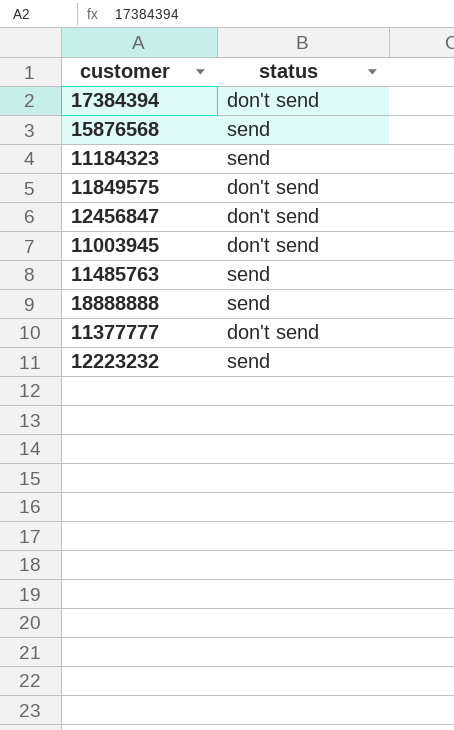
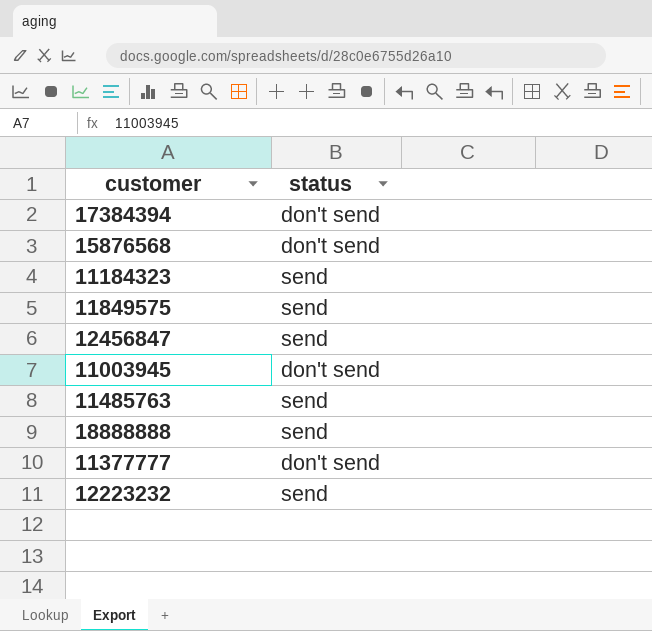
15876568 | status: send -> don't send
11849575 | status: don't send -> send
12456847 | status: don't send -> send

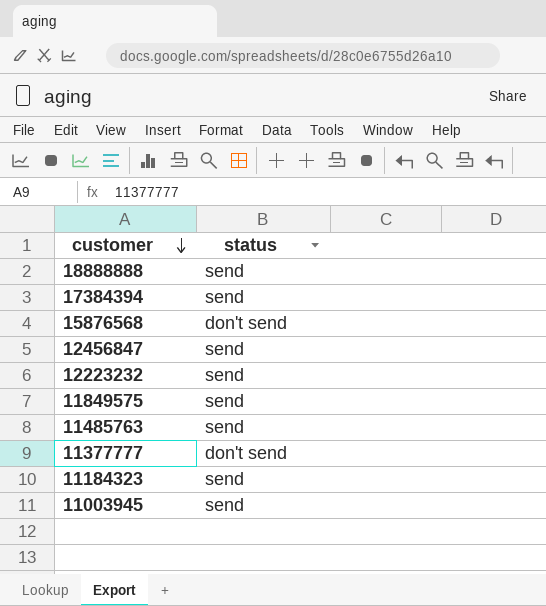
row order: none -> customer descending
17384394 | status: don't send -> send
11003945 | status: don't send -> send

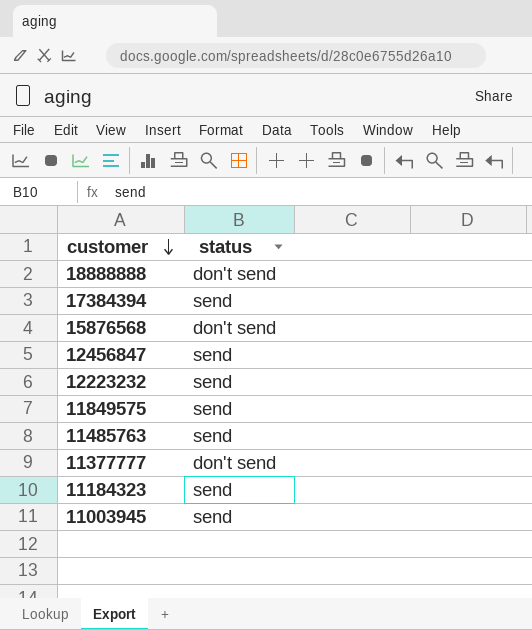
18888888 | status: send -> don't send

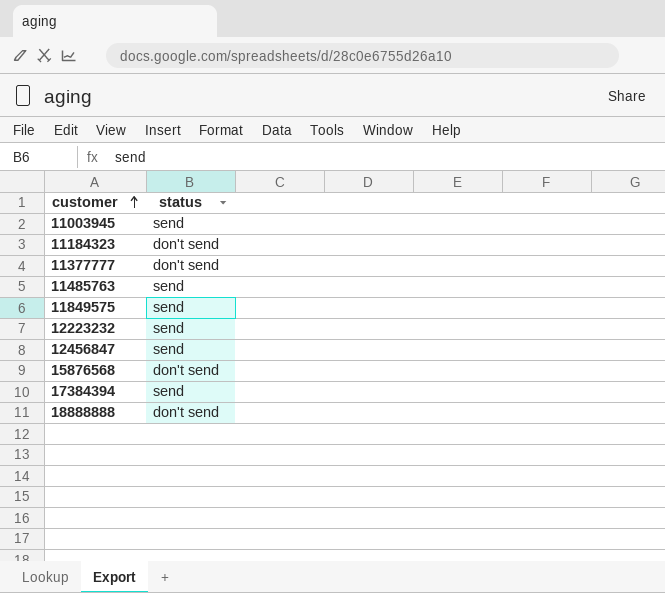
row order: customer descending -> customer ascending
11184323 | status: send -> don't send

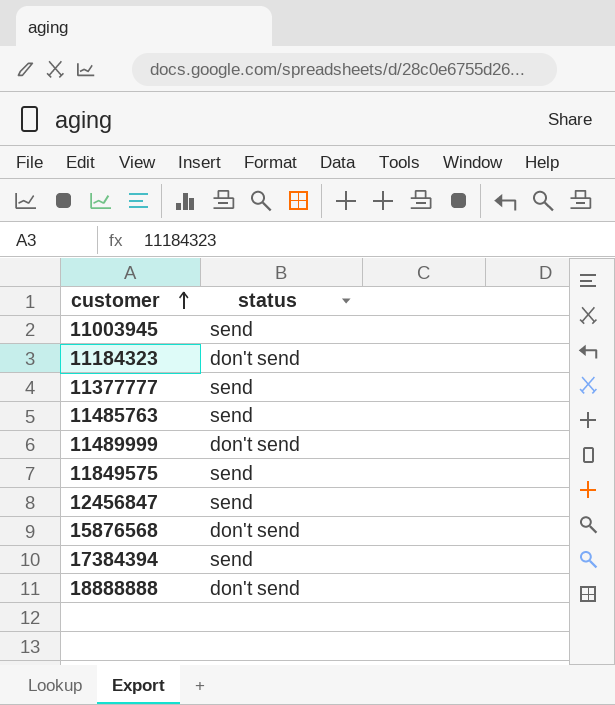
row 12223232: send -> none
11377777 | status: don't send -> send
row 11489999: none -> don't send

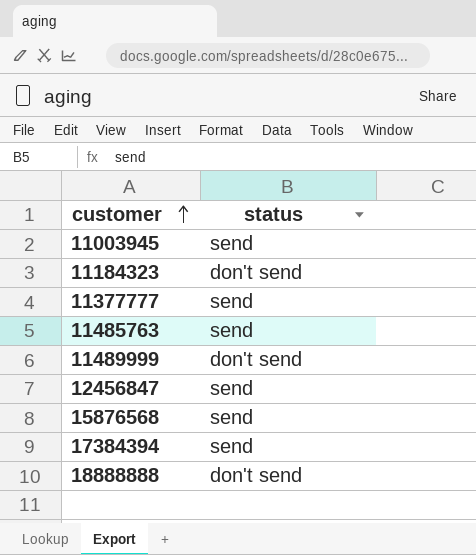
row 11849575: send -> none
15876568 | status: don't send -> send

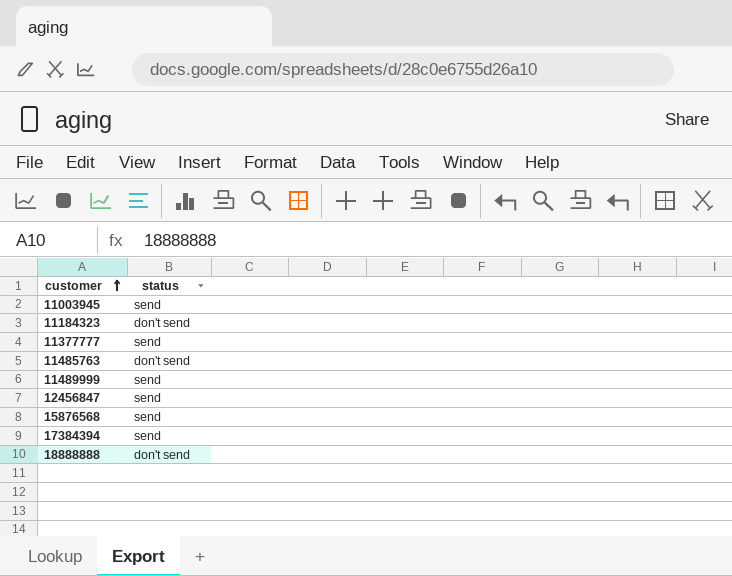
11485763 | status: send -> don't send
11489999 | status: don't send -> send

